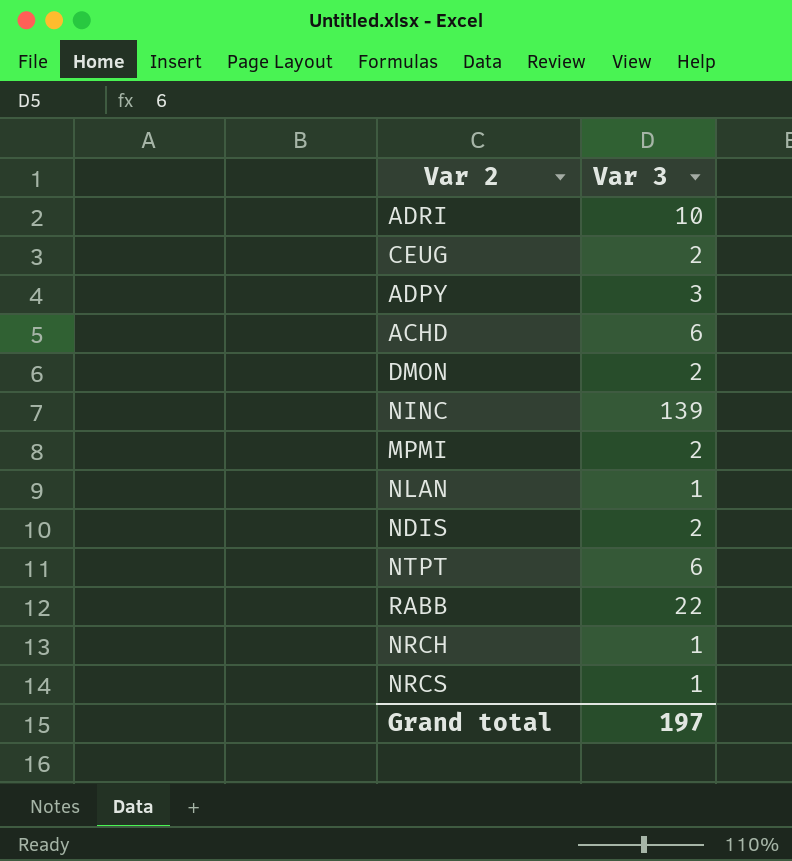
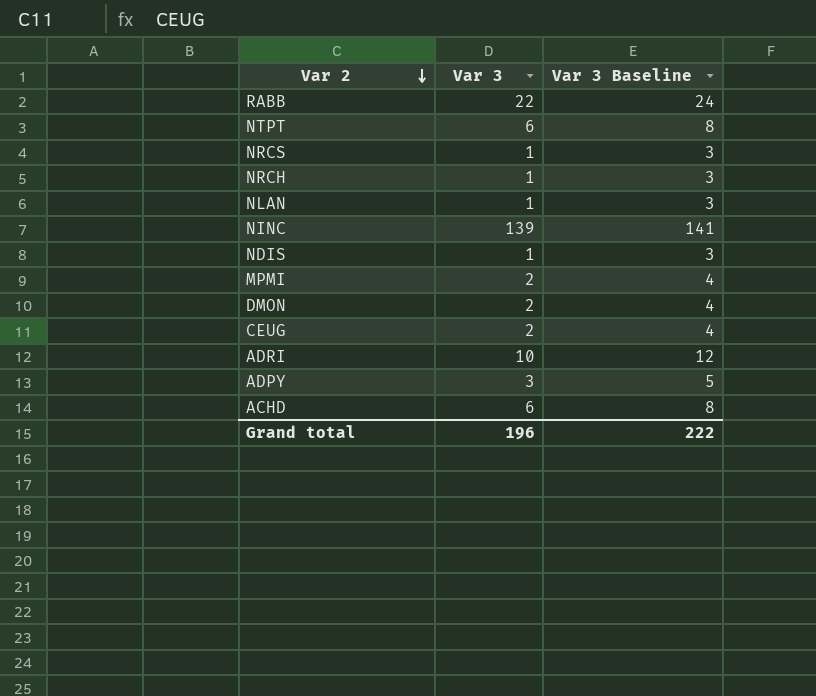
row order: none -> Var 2 descending
column Var 3 Baseline | formula: none -> [Var 3] + 2
NDIS | Var 3: 2 -> 1
Grand total | Var 3: 197 -> 196

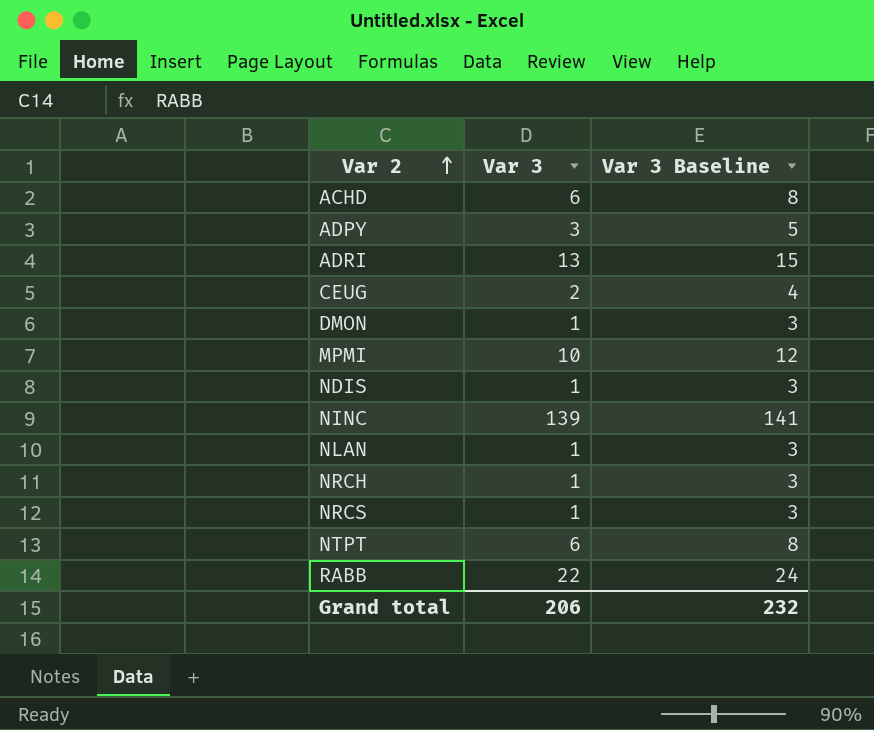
row order: Var 2 descending -> Var 2 ascending
ADRI | Var 3: 10 -> 13
ADRI | Var 3 Baseline: 12 -> 15
DMON | Var 3: 2 -> 1
DMON | Var 3 Baseline: 4 -> 3
MPMI | Var 3: 2 -> 10
MPMI | Var 3 Baseline: 4 -> 12
Grand total | Var 3: 196 -> 206
Grand total | Var 3 Baseline: 222 -> 232

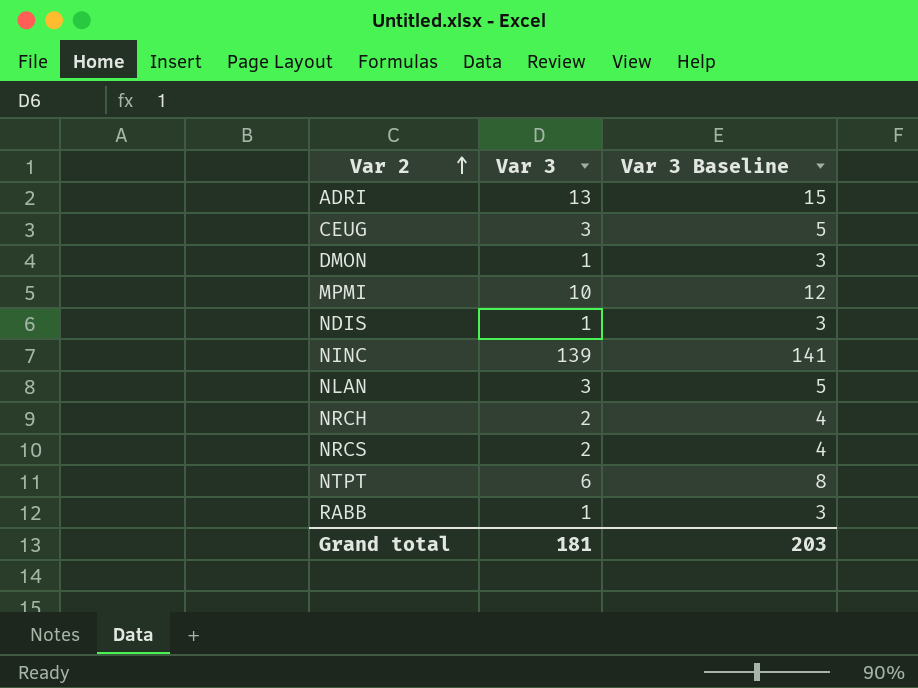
row ACHD: 6 | 8 -> none
row ADPY: 3 | 5 -> none
CEUG | Var 3: 2 -> 3
CEUG | Var 3 Baseline: 4 -> 5
NLAN | Var 3: 1 -> 3
NLAN | Var 3 Baseline: 3 -> 5
NRCH | Var 3: 1 -> 2
NRCH | Var 3 Baseline: 3 -> 4
NRCS | Var 3: 1 -> 2
NRCS | Var 3 Baseline: 3 -> 4
RABB | Var 3: 22 -> 1
RABB | Var 3 Baseline: 24 -> 3
Grand total | Var 3: 206 -> 181
Grand total | Var 3 Baseline: 232 -> 203

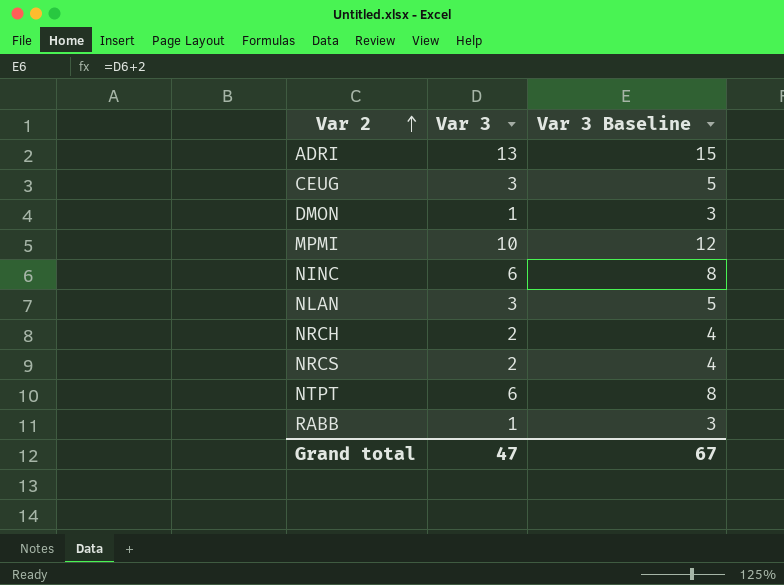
row NDIS: 1 | 3 -> none
NINC | Var 3: 139 -> 6
NINC | Var 3 Baseline: 141 -> 8
Grand total | Var 3: 181 -> 47
Grand total | Var 3 Baseline: 203 -> 67

